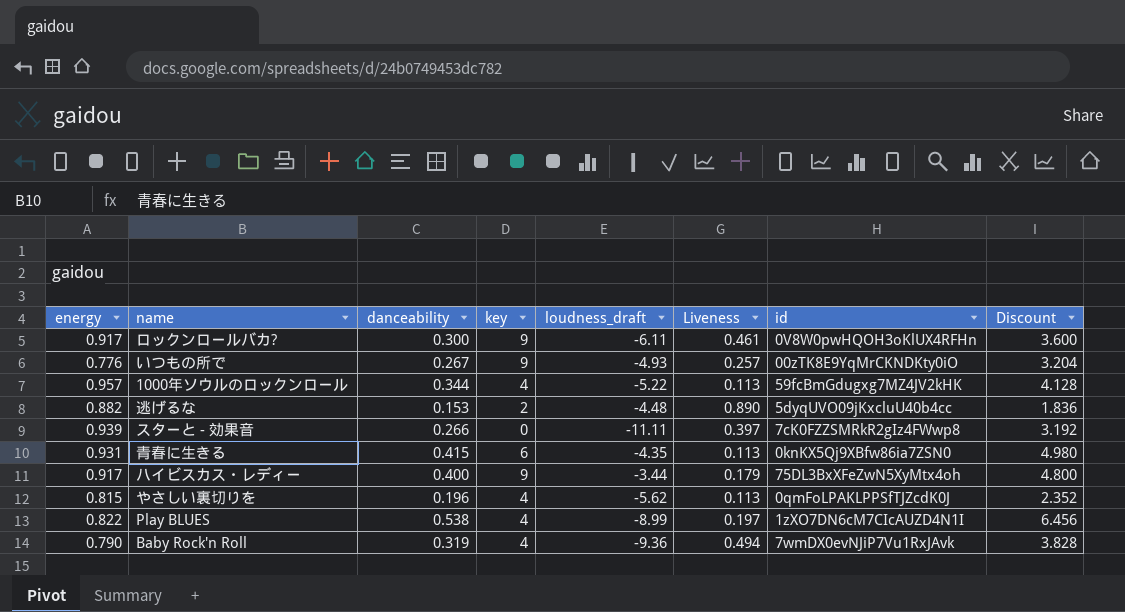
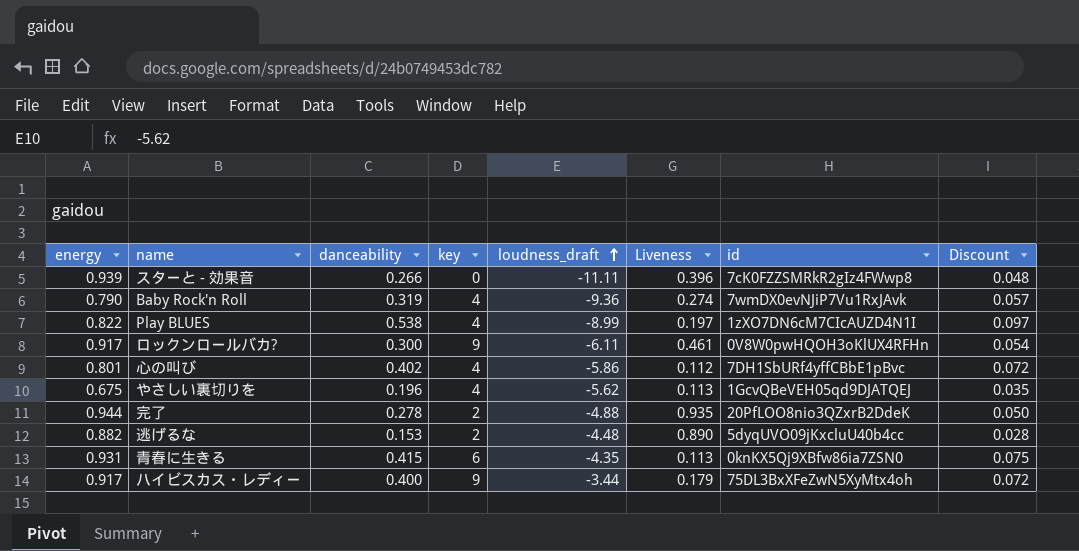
row order: none -> loudness_draft ascending
column Discount | formula: [danceability] * 12 -> [danceability] * 0.18
row いつもの所で: 0.776 | 0.267 | 9 | -4.93 | 0.257 | 00zTK8E9YqMrCKNDKty0iO | 3.204 -> none
row 1000年ソウルのロックンロール: 0.957 | 0.344 | 4 | -5.22 | 0.113 | 59fcBmGdugxg7MZ4JV2kHK | 4.128 -> none
スターと - 効果音 | Liveness: 0.397 -> 0.396
Baby Rock'n Roll | Liveness: 0.494 -> 0.274
row 心の叫び: none -> 0.801 | 0.402 | 4 | -5.86 | 0.112 | 7DH1SbURf4yffCBbE1pBvc | 0.072
やさしい裏切りを | energy: 0.815 -> 0.675
やさしい裏切りを | id: 0qmFoLPAKLPPSfTJZcdK0J -> 1GcvQBeVEH05qd9DJATQEJ
row 完了: none -> 0.944 | 0.278 | 2 | -4.88 | 0.935 | 20PfLOO8nio3QZxrB2DdeK | 0.050

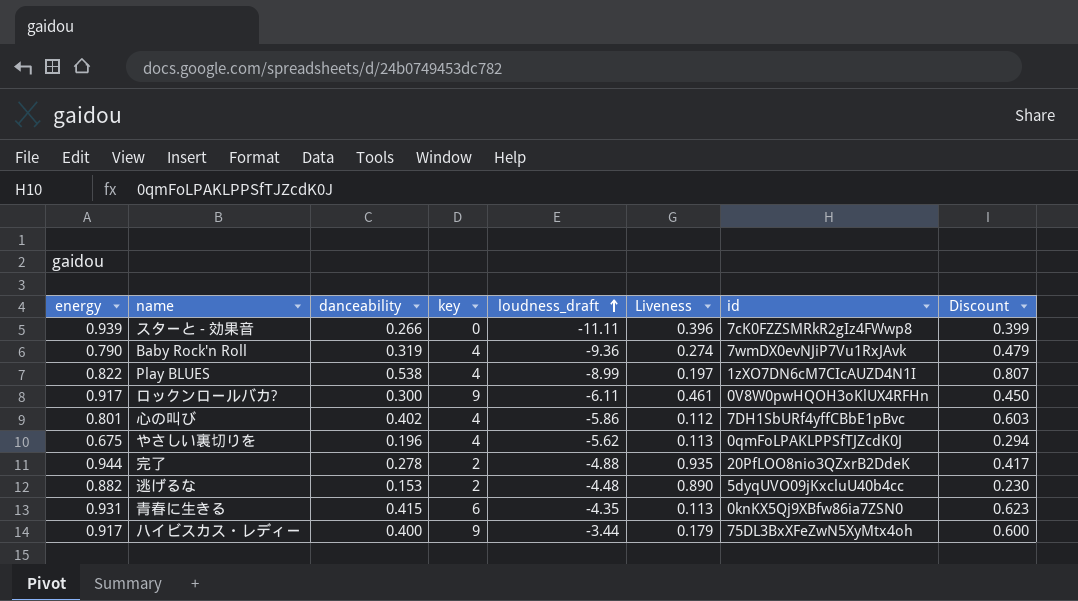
column Discount | formula: [danceability] * 0.18 -> [danceability] * 1.5
やさしい裏切りを | id: 1GcvQBeVEH05qd9DJATQEJ -> 0qmFoLPAKLPPSfTJZcdK0J

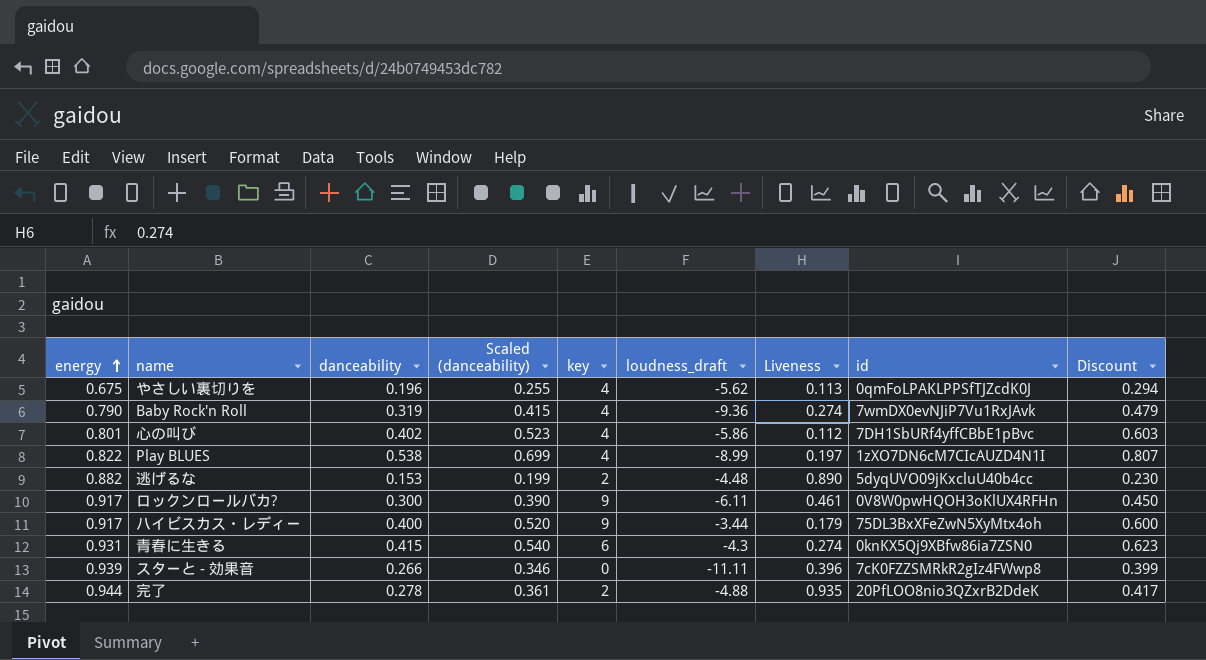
row order: loudness_draft ascending -> energy ascending
column Scaled (danceability) | formula: none -> [danceability] * 1.3
青春に生きる | loudness_draft: -4.35 -> -4.3
青春に生きる | Liveness: 0.113 -> 0.274

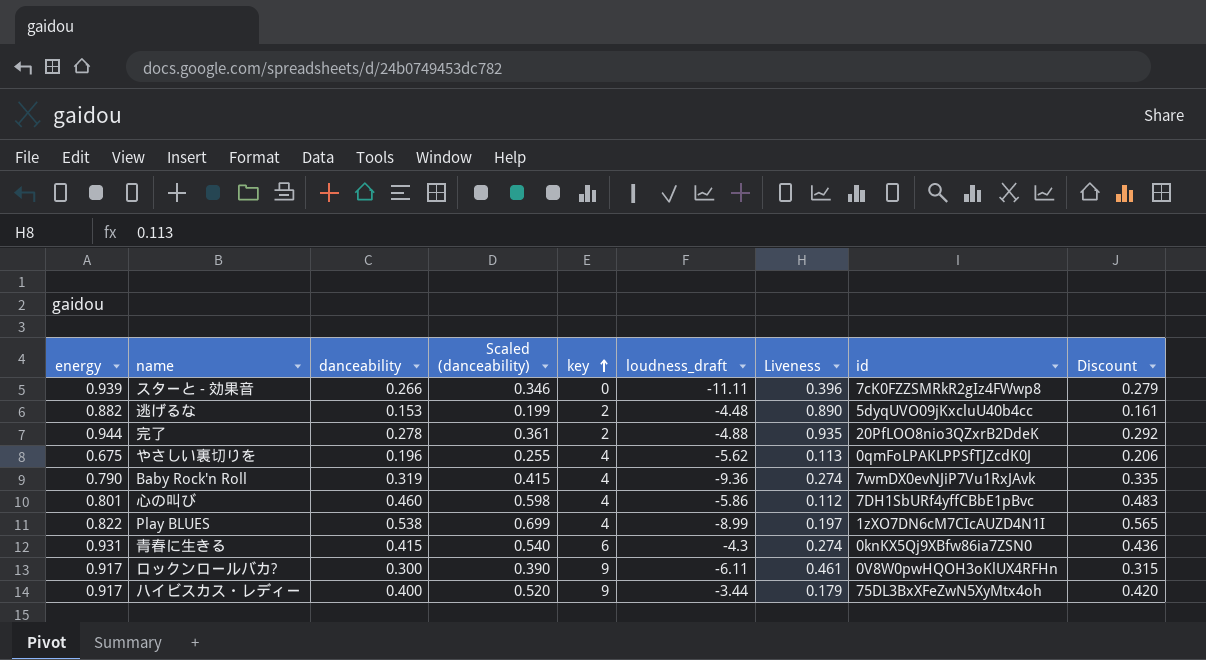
row order: energy ascending -> key ascending
column Discount | formula: [danceability] * 1.5 -> [danceability] * 1.05
心の叫び | danceability: 0.402 -> 0.460
心の叫び | Scaled (danceability): 0.523 -> 0.598

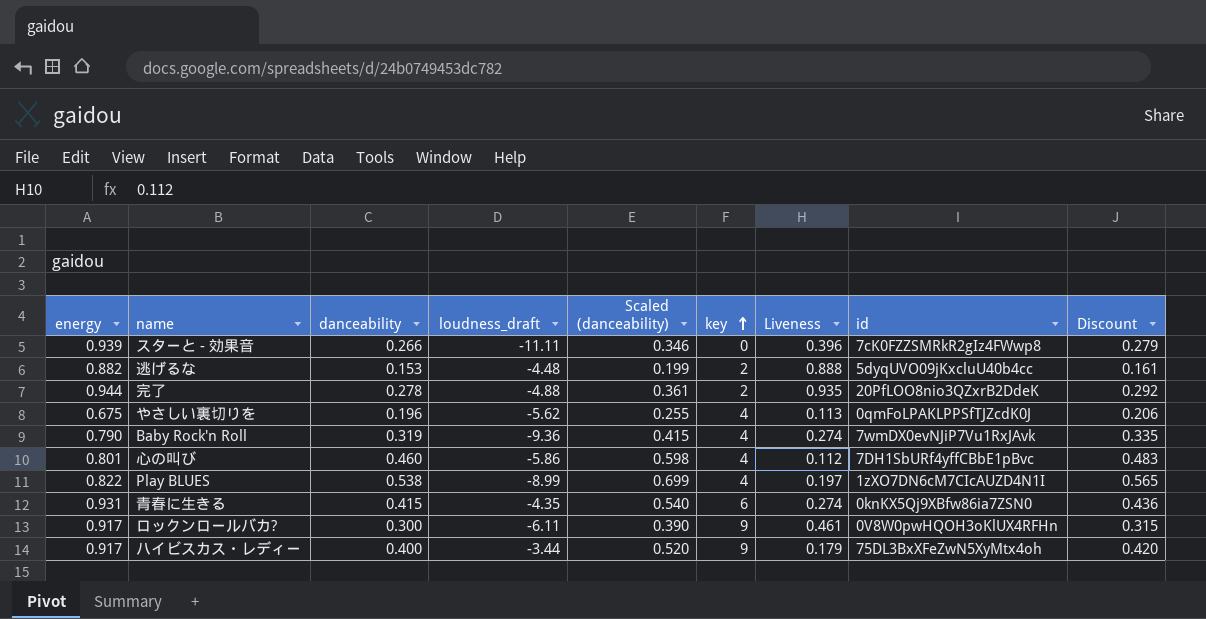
column loudness_draft | position: 6 -> 4
逃げるな | Liveness: 0.890 -> 0.888
青春に生きる | loudness_draft: -4.3 -> -4.35

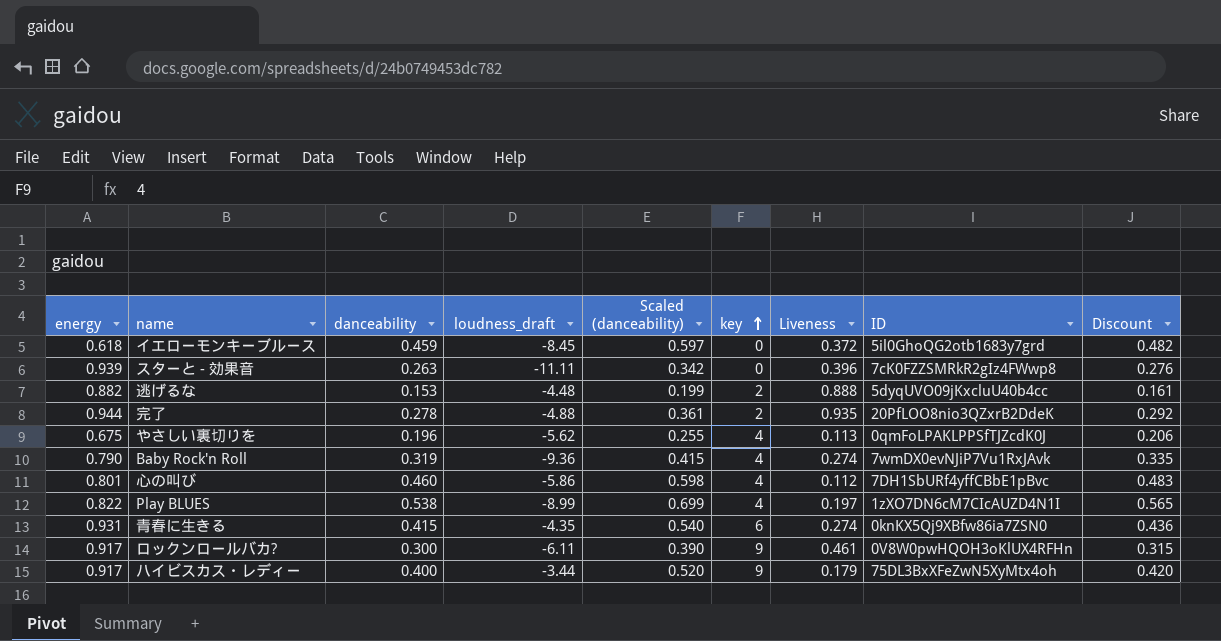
column name: id -> ID
row イエローモンキーブルース: none -> 0.618 | 0.459 | -8.45 | 0.597 | 0 | 0.372 | 5il0GhoQG2otb1683y7grd | 0.482
スターと - 効果音 | danceability: 0.266 -> 0.263
スターと - 効果音 | Scaled (danceability): 0.346 -> 0.342
スターと - 効果音 | Discount: 0.279 -> 0.276

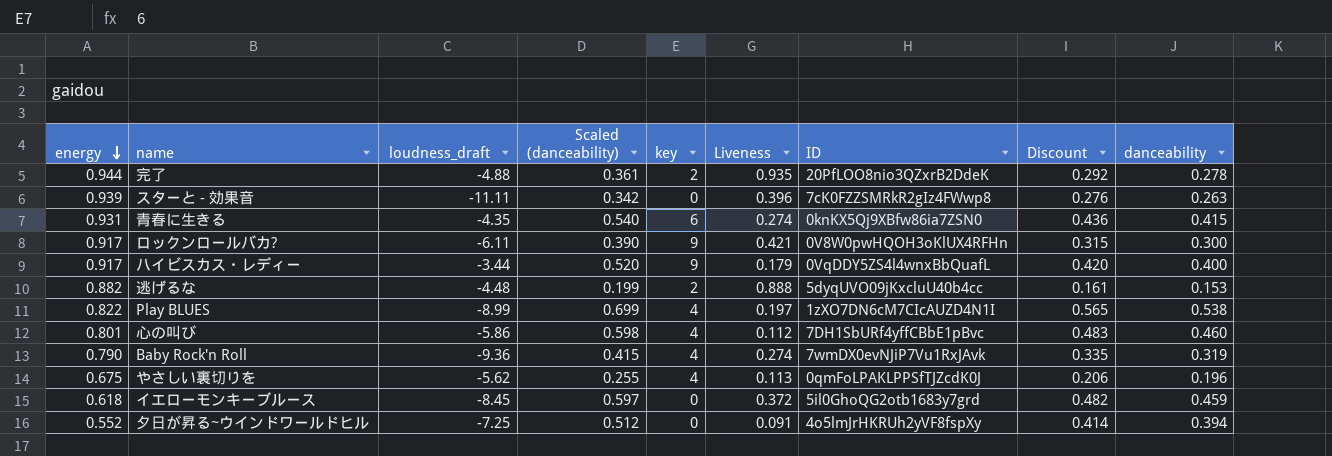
row order: key ascending -> energy descending
column danceability | position: 3 -> 9
ロックンロールバカ? | Liveness: 0.461 -> 0.421
ハイビスカス・レディー | ID: 75DL3BxXFeZwN5XyMtx4oh -> 0VqDDY5ZS4l4wnxBbQuafL
row 夕日が昇る~ウインドワールドヒル: none -> 0.552 | -7.25 | 0.512 | 0 | 0.091 | 4o5lmJrHKRUh2yVF8fspXy | 0.414 | 0.394

